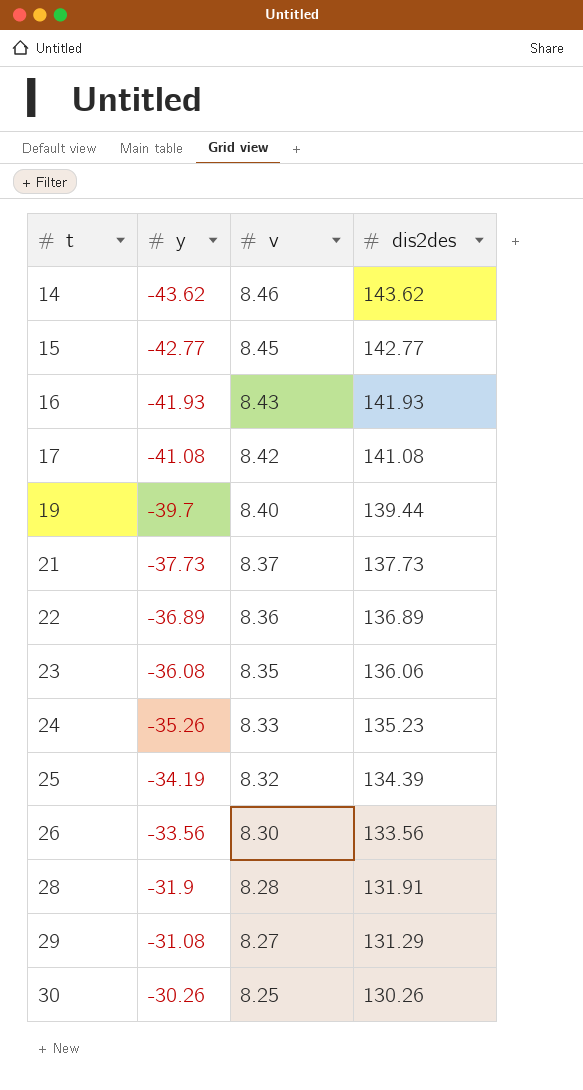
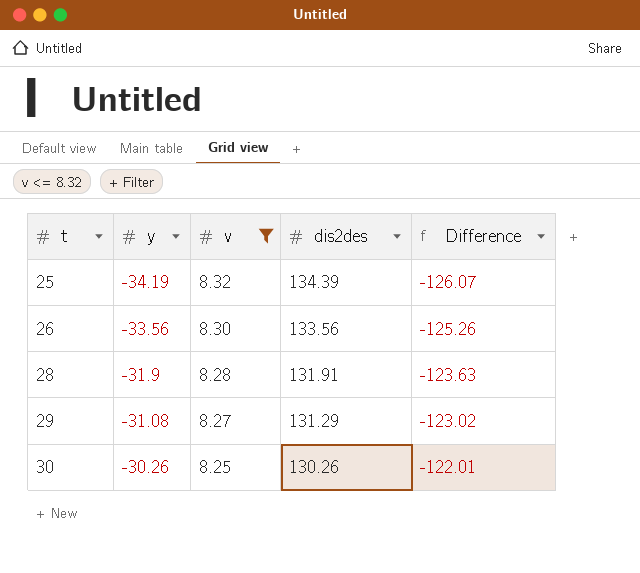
filter: none -> v <= 8.32
column Difference | formula: none -> [v] - [dis2des]

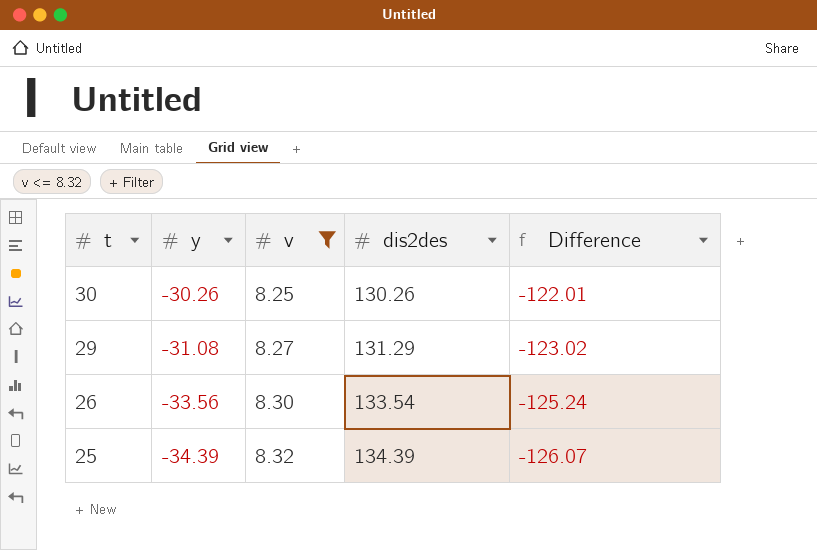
row order: t ascending -> t descending
row 28: -31.9 | 8.28 | 131.91 | -123.63 -> none
26 | dis2des: 133.56 -> 133.54
26 | Difference: -125.26 -> -125.24
25 | y: -34.19 -> -34.39

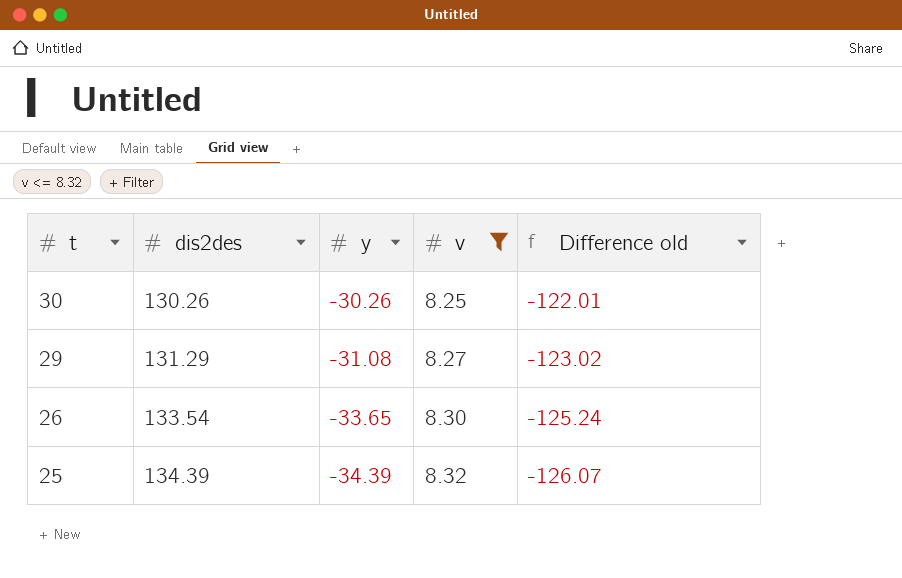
column dis2des | position: 4 -> 2
column name: Difference -> Difference old
26 | y: -33.56 -> -33.65

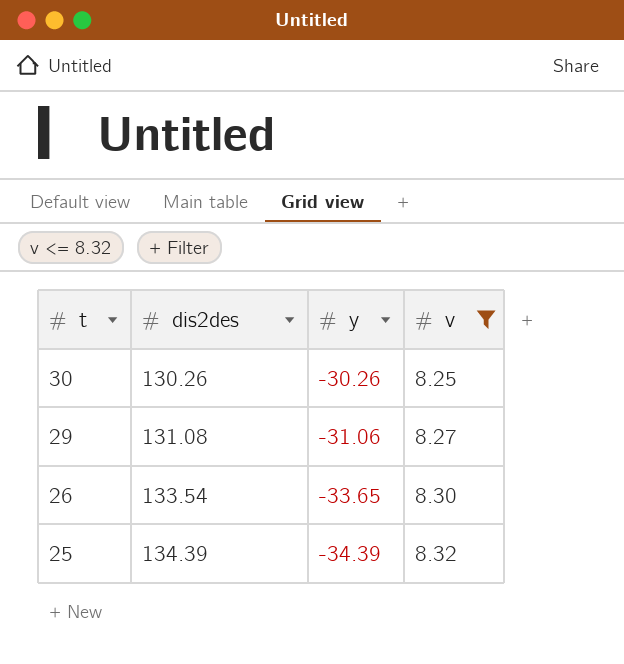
column Difference old | formula: [v] - [dis2des] -> none
29 | dis2des: 131.29 -> 131.08
29 | y: -31.08 -> -31.06

